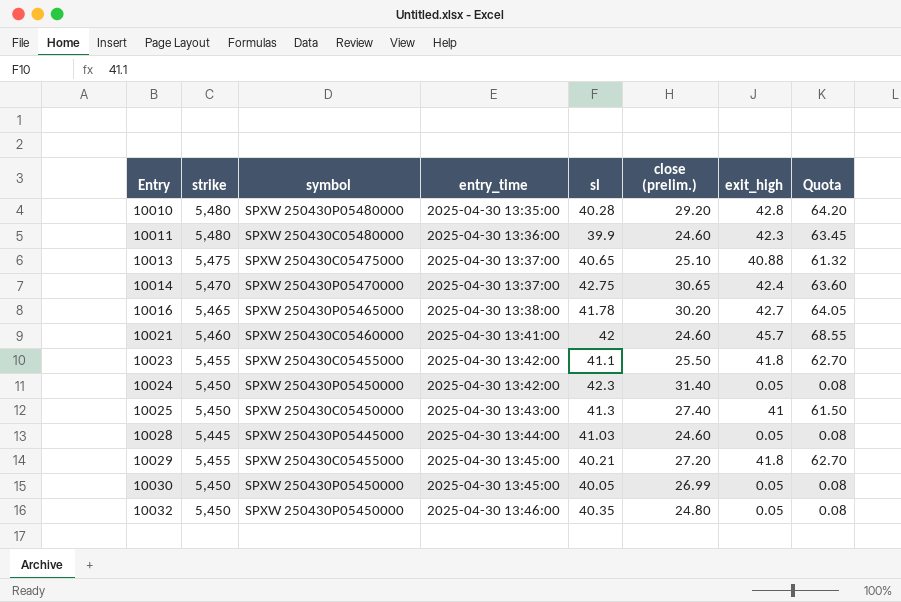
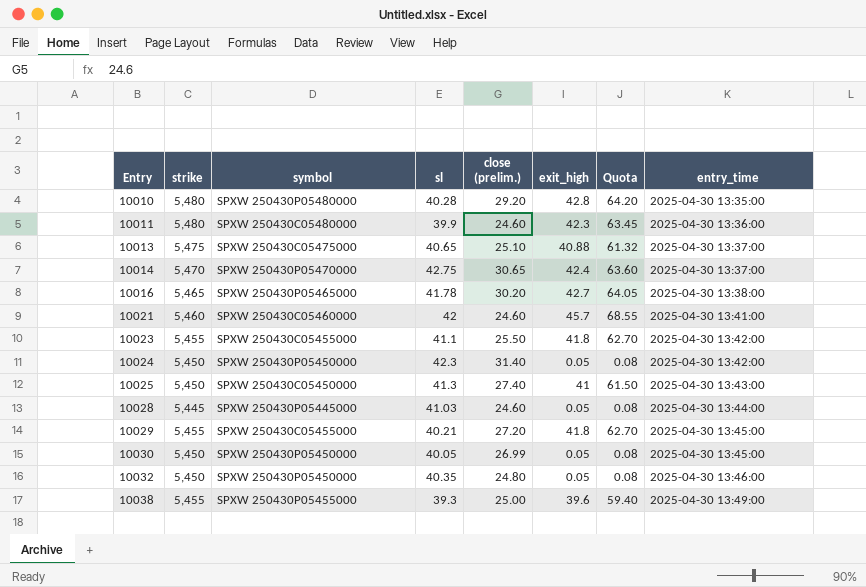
column entry_time | position: 4 -> 8
row 10038: none -> 5,455 | SPXW 250430P05455000 | 39.3 | 25.00 | 39.6 | 59.40 | 2025-04-30 13:49:00

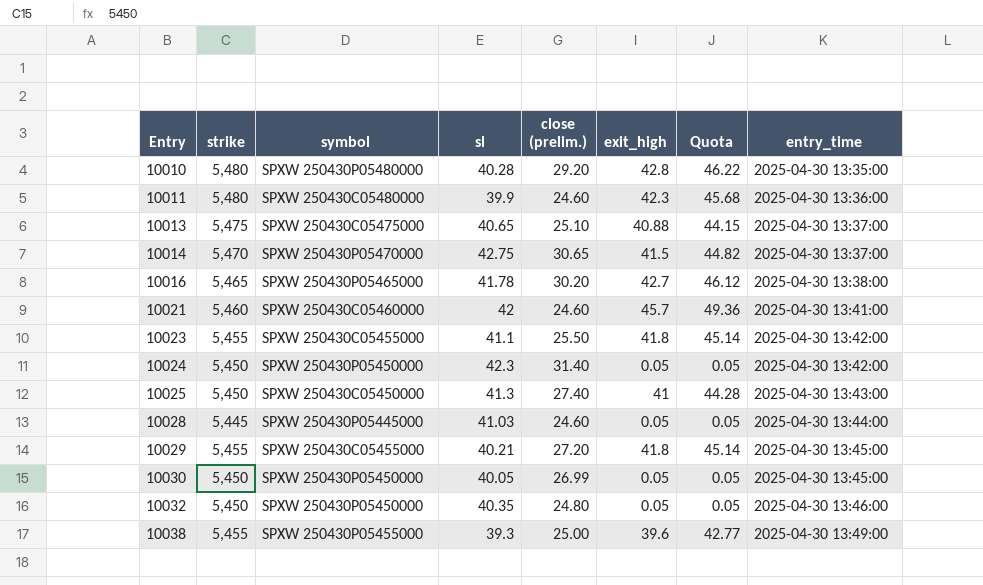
column Quota | formula: [exit_high] * 1.5 -> [exit_high] * 1.08
10014 | exit_high: 42.4 -> 41.5

